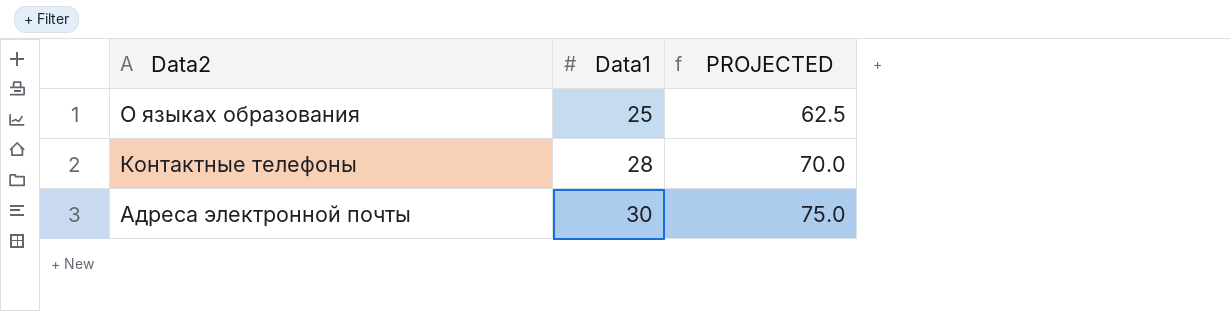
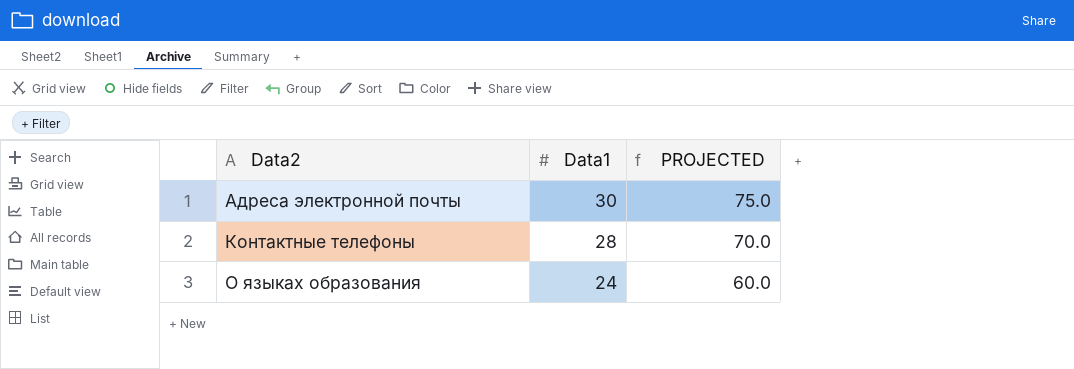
row order: Data2 descending -> Data2 ascending
О языках образования | Data1: 25 -> 24
О языках образования | PROJECTED: 62.5 -> 60.0

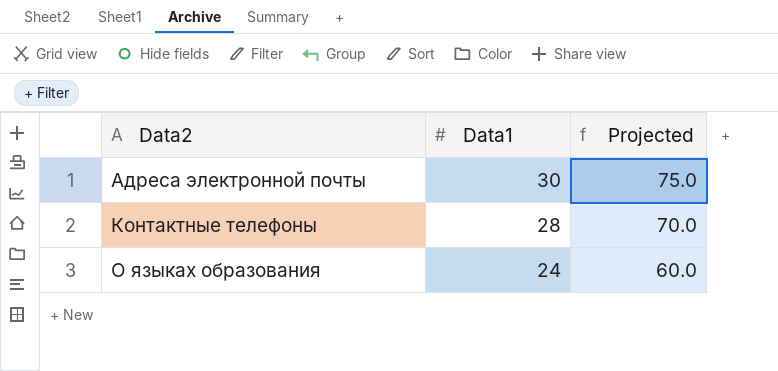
column name: PROJECTED -> Projected

